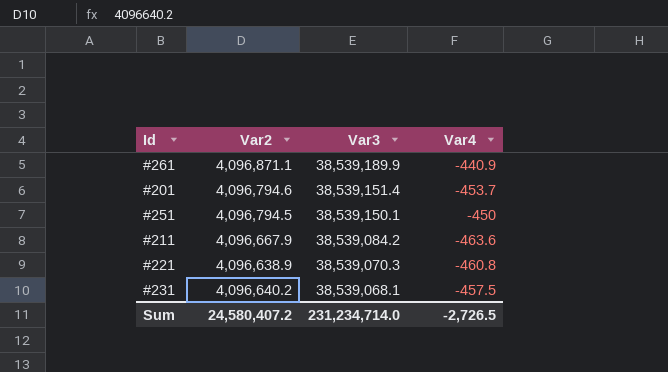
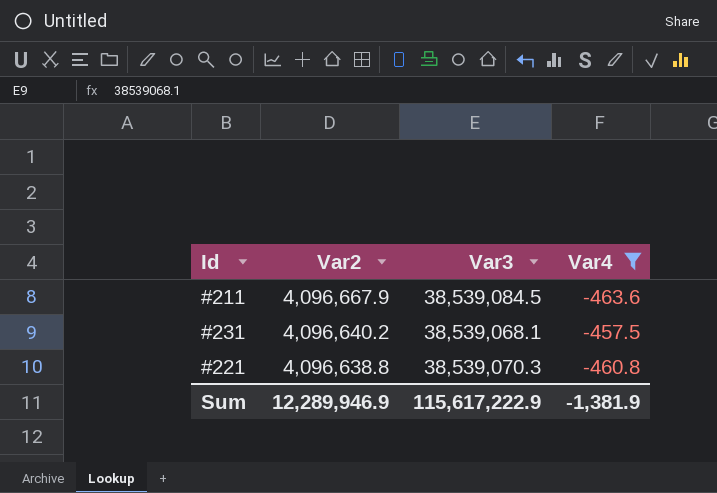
filter: none -> Var4 <= -457.5
row order: Var3 descending -> Var2 descending
#211 | Var3: 38,539,084.2 -> 38,539,084.5
#221 | Var2: 4,096,638.9 -> 4,096,638.8
Sum | Var2: 24,580,407.2 -> 12,289,946.9
Sum | Var3: 231,234,714.0 -> 115,617,222.9
Sum | Var4: -2,726.5 -> -1,381.9

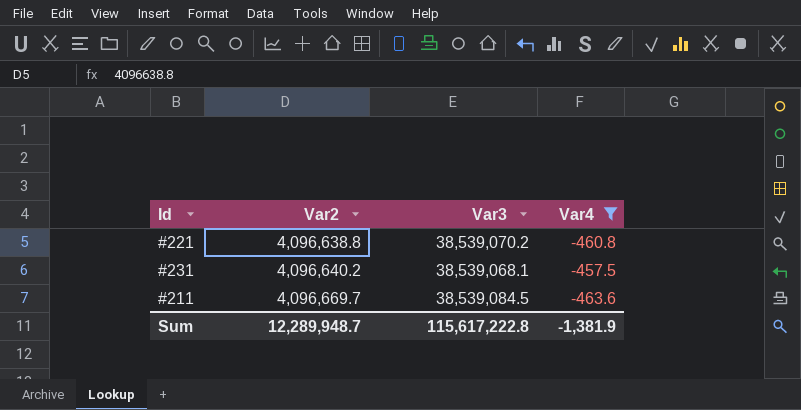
row order: Var2 descending -> Var2 ascending
#221 | Var3: 38,539,070.3 -> 38,539,070.2
#211 | Var2: 4,096,667.9 -> 4,096,669.7
Sum | Var2: 12,289,946.9 -> 12,289,948.7
Sum | Var3: 115,617,222.9 -> 115,617,222.8

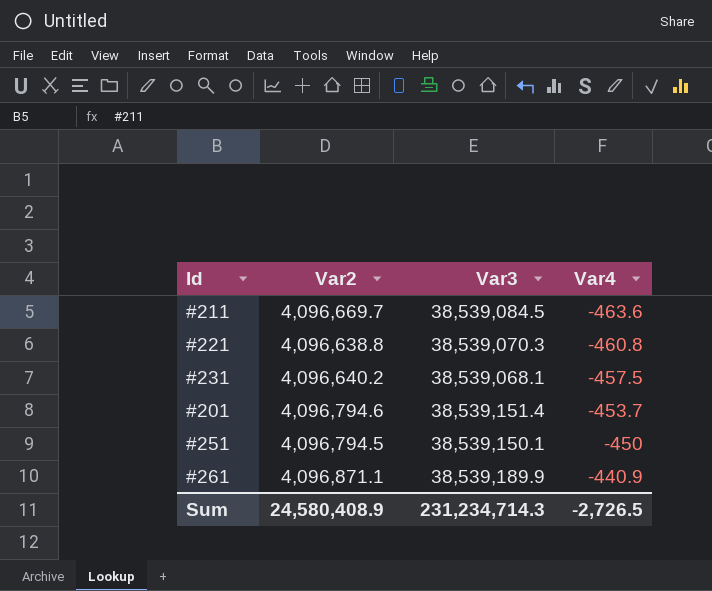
filter: Var4 <= -457.5 -> none
row order: Var2 ascending -> Var4 ascending
#221 | Var3: 38,539,070.2 -> 38,539,070.3
Sum | Var2: 12,289,948.7 -> 24,580,408.9
Sum | Var3: 115,617,222.8 -> 231,234,714.3
Sum | Var4: -1,381.9 -> -2,726.5

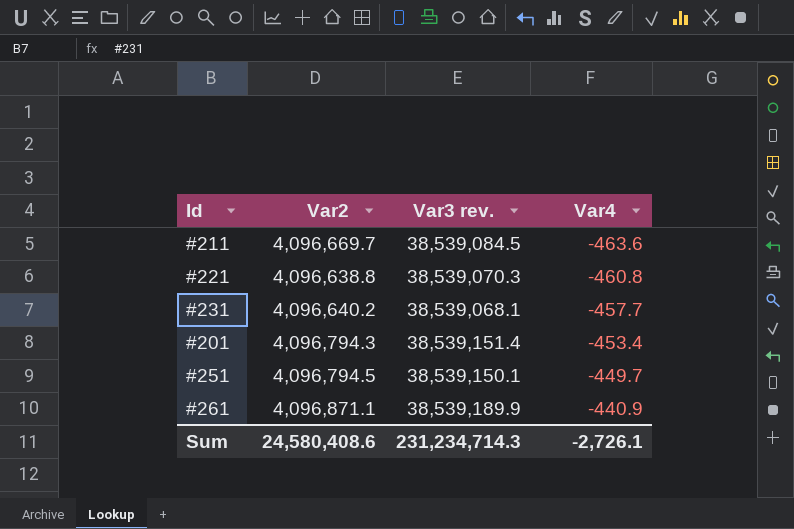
column name: Var3 -> Var3 rev.
#231 | Var4: -457.5 -> -457.7
#201 | Var2: 4,096,794.6 -> 4,096,794.3
#201 | Var4: -453.7 -> -453.4
#251 | Var4: -450 -> -449.7
Sum | Var2: 24,580,408.9 -> 24,580,408.6
Sum | Var4: -2,726.5 -> -2,726.1

